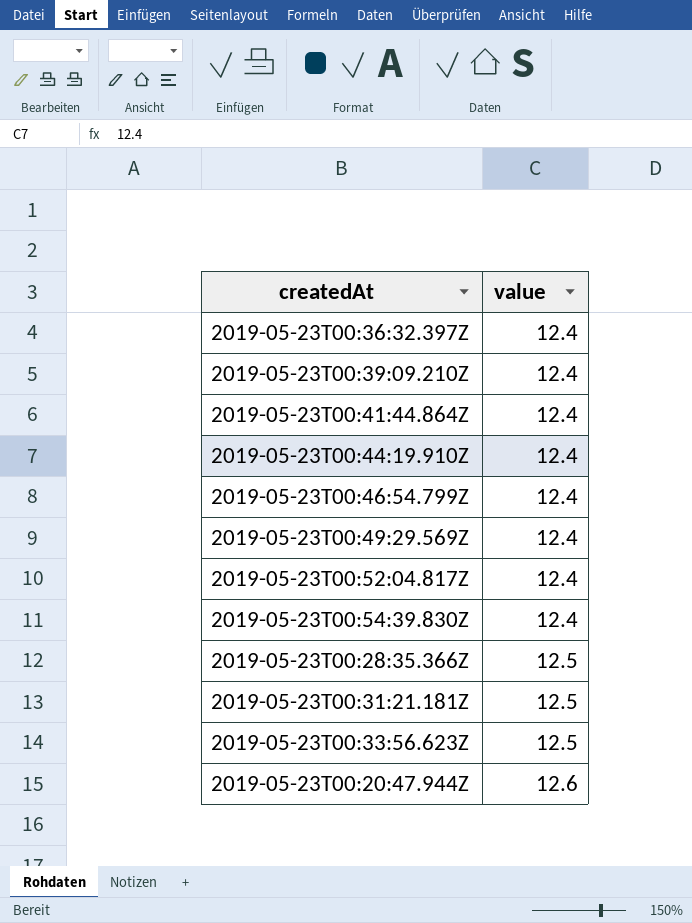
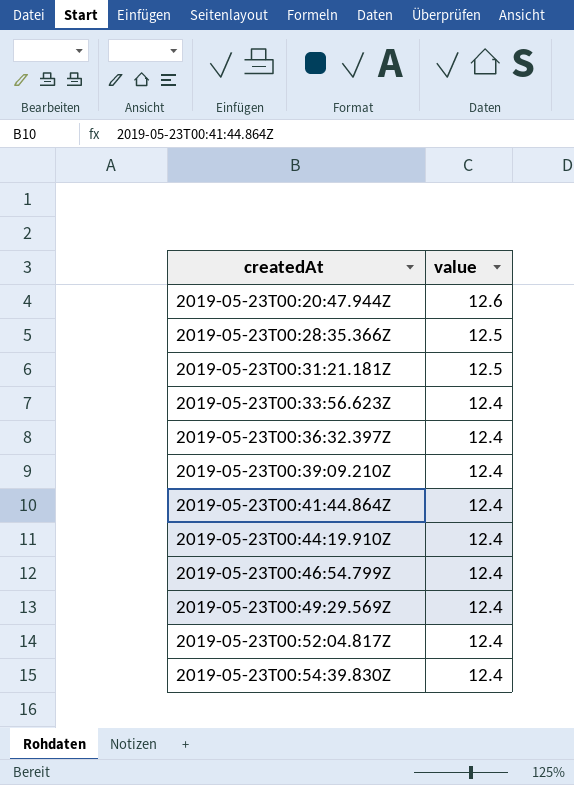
row order: value ascending -> createdAt ascending
2019-05-23T00:33:56.623Z | value: 12.5 -> 12.4

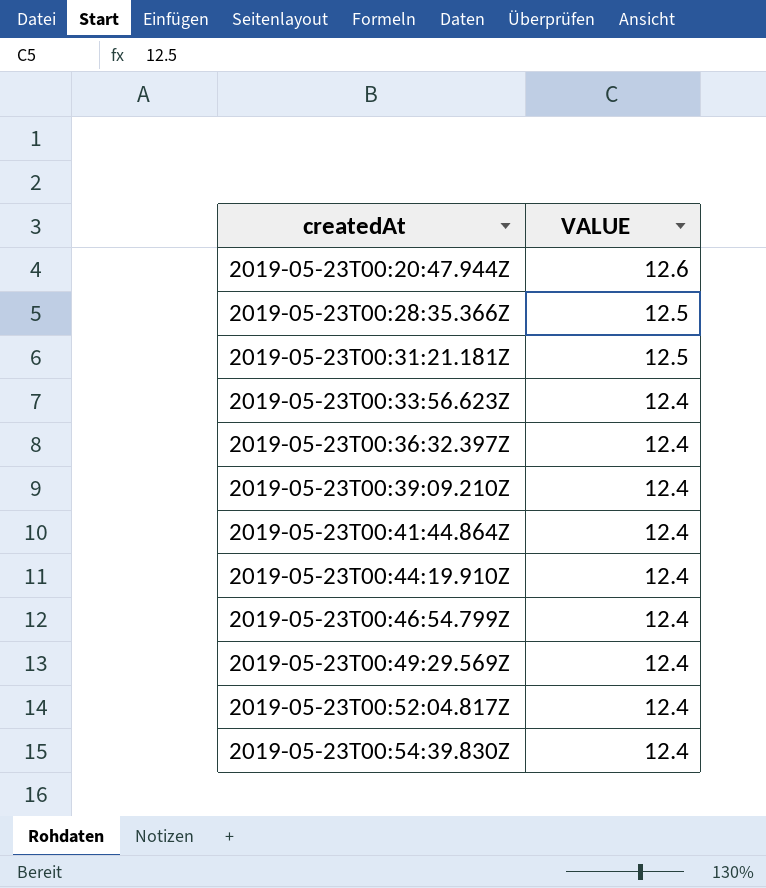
column name: value -> VALUE

